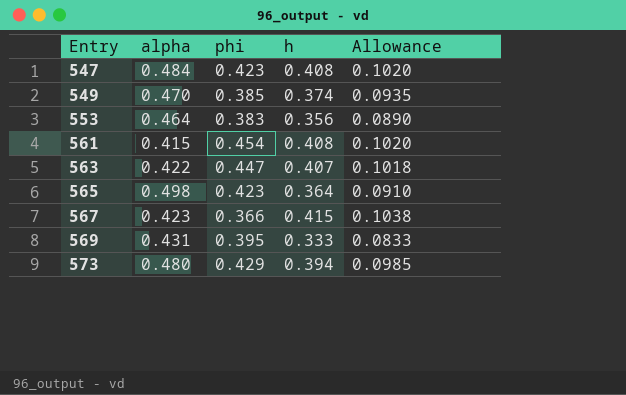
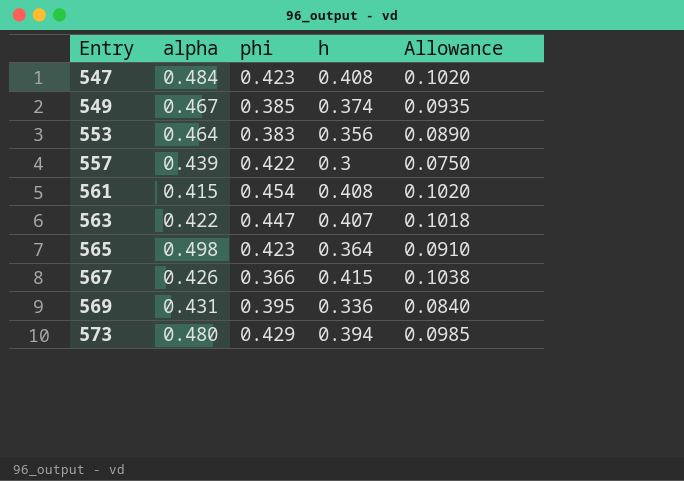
549 | alpha: 0.470 -> 0.467
row 557: none -> 0.439 | 0.422 | 0.3 | 0.0750
567 | alpha: 0.423 -> 0.426
569 | h: 0.333 -> 0.336
569 | Allowance: 0.0833 -> 0.0840

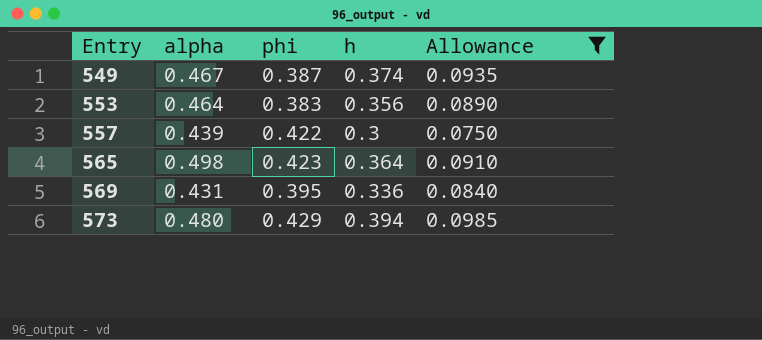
filter: none -> Allowance <= 0.0985
549 | phi: 0.385 -> 0.387

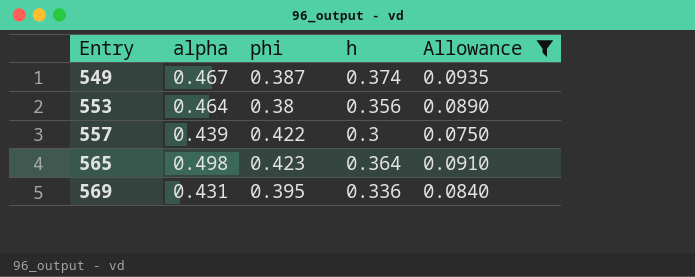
row 573: 0.480 | 0.429 | 0.394 | 0.0985 -> none
553 | phi: 0.383 -> 0.38

